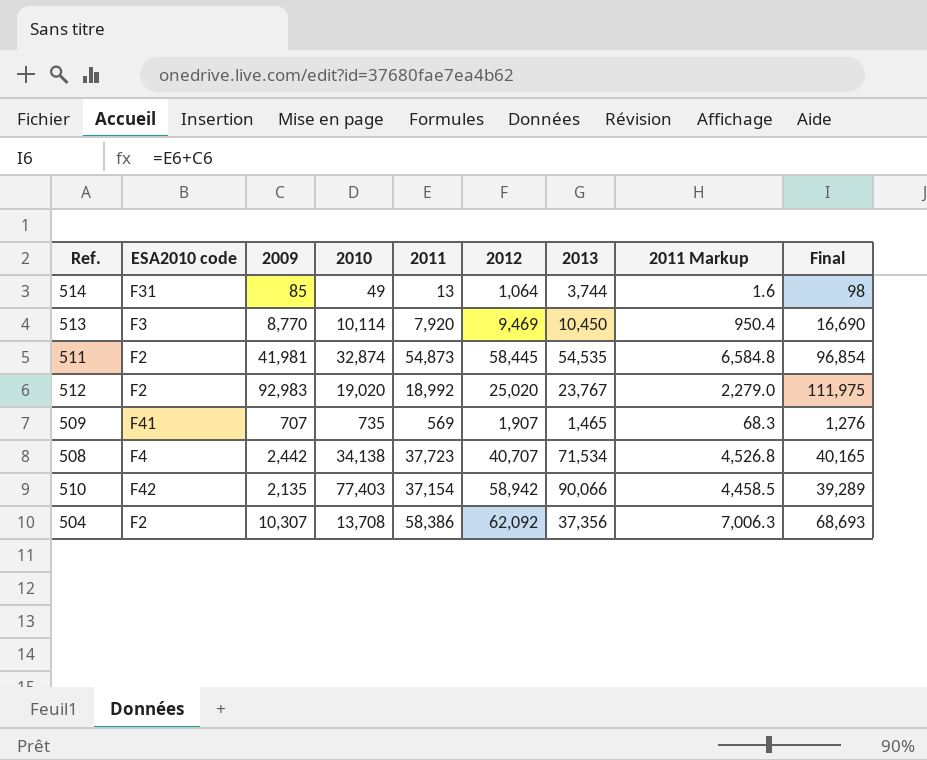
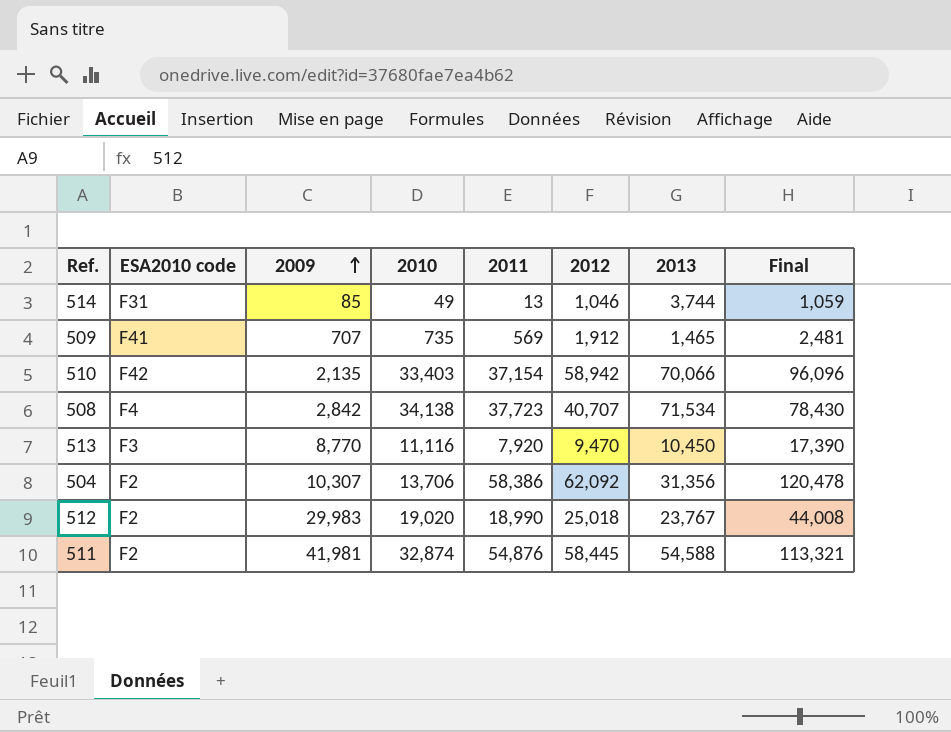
row order: none -> 2009 ascending
column 2011 Markup | formula: [2011] * 0.12 -> none
column Final | formula: [2009] + [2011] -> [2011] + [2012]
514 | 2012: 1,064 -> 1,046
509 | 2012: 1,907 -> 1,912
510 | 2010: 77,403 -> 33,403
510 | 2013: 90,066 -> 70,066
508 | 2009: 2,442 -> 2,842
513 | 2010: 10,114 -> 11,116
513 | 2012: 9,469 -> 9,470
504 | 2010: 13,708 -> 13,706
504 | 2013: 37,356 -> 31,356
512 | 2009: 92,983 -> 29,983
512 | 2011: 18,992 -> 18,990
512 | 2012: 25,020 -> 25,018
511 | 2011: 54,873 -> 54,876
511 | 2013: 54,535 -> 54,588

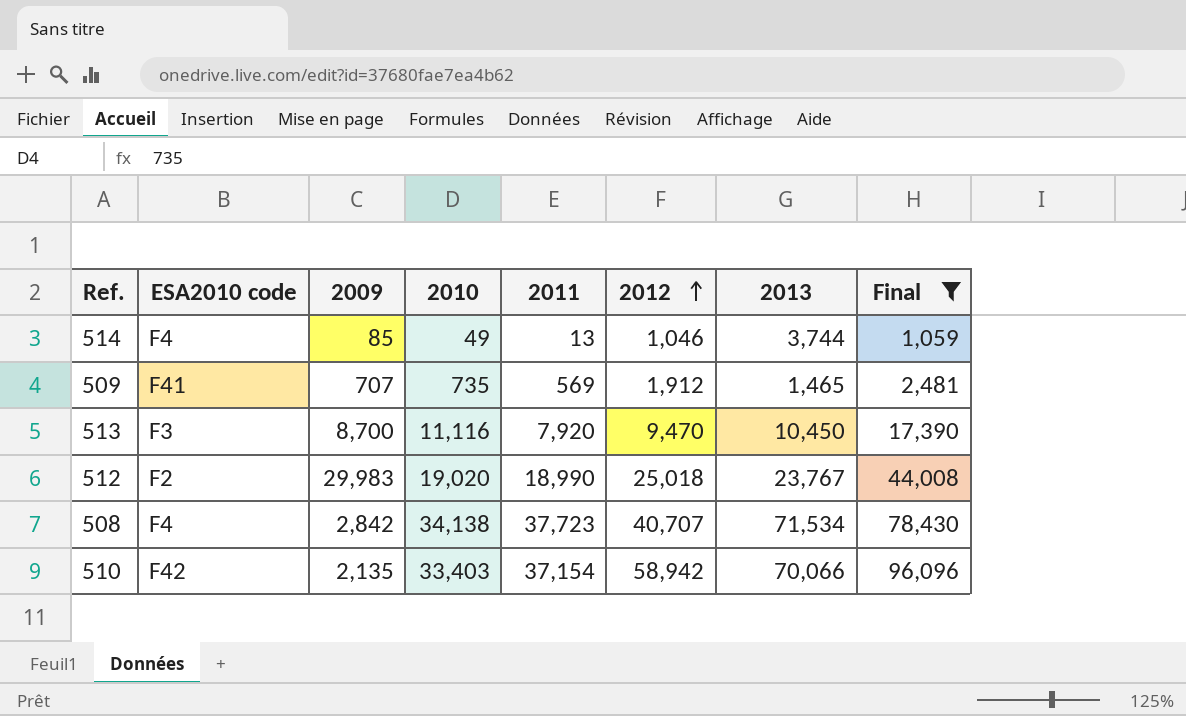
filter: none -> Final <= 96,096
row order: 2009 ascending -> 2012 ascending
514 | ESA2010 code: F31 -> F4
513 | 2009: 8,770 -> 8,700

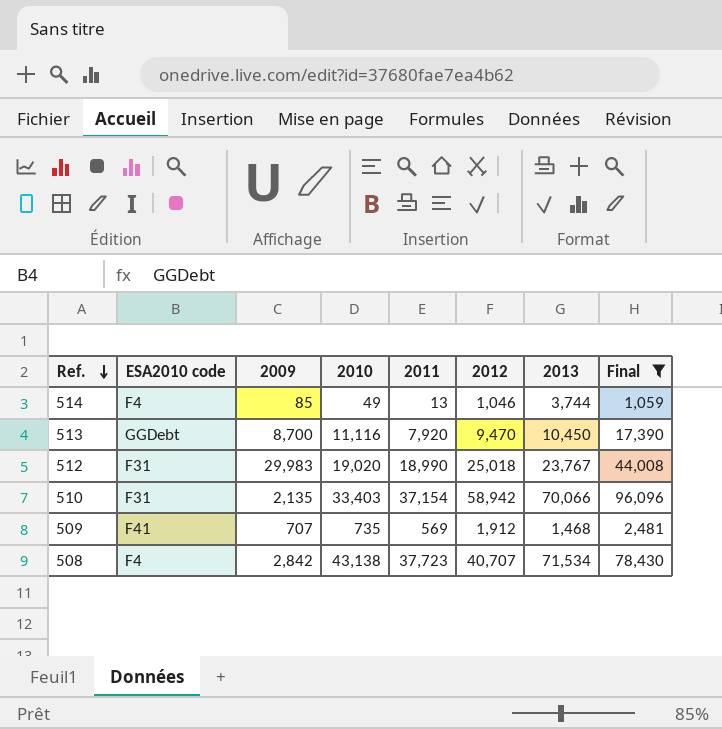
row order: 2012 ascending -> Ref. descending
513 | ESA2010 code: F3 -> GGDebt
512 | ESA2010 code: F2 -> F31
510 | ESA2010 code: F42 -> F31
509 | 2013: 1,465 -> 1,468
508 | 2010: 34,138 -> 43,138

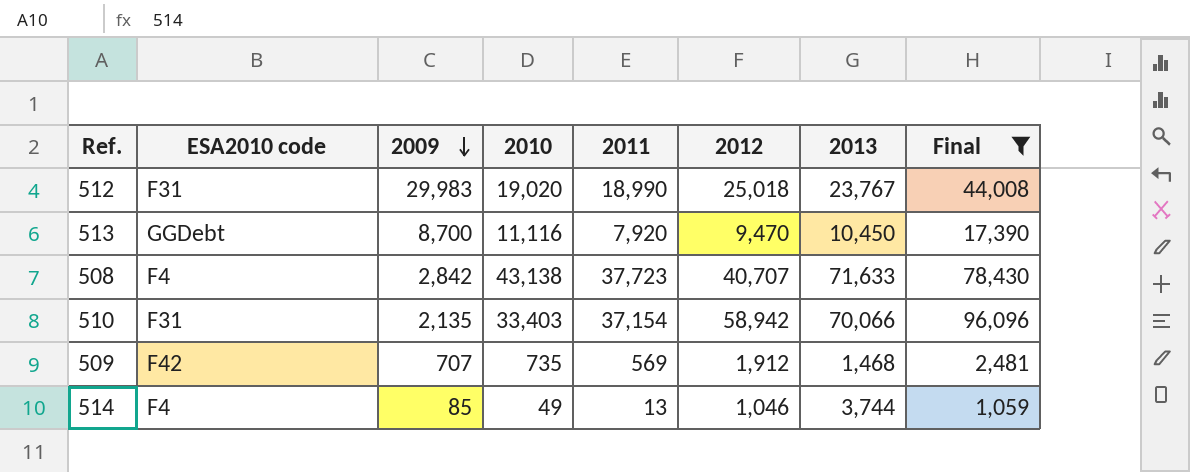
row order: Ref. descending -> 2009 descending
508 | 2013: 71,534 -> 71,633
509 | ESA2010 code: F41 -> F42

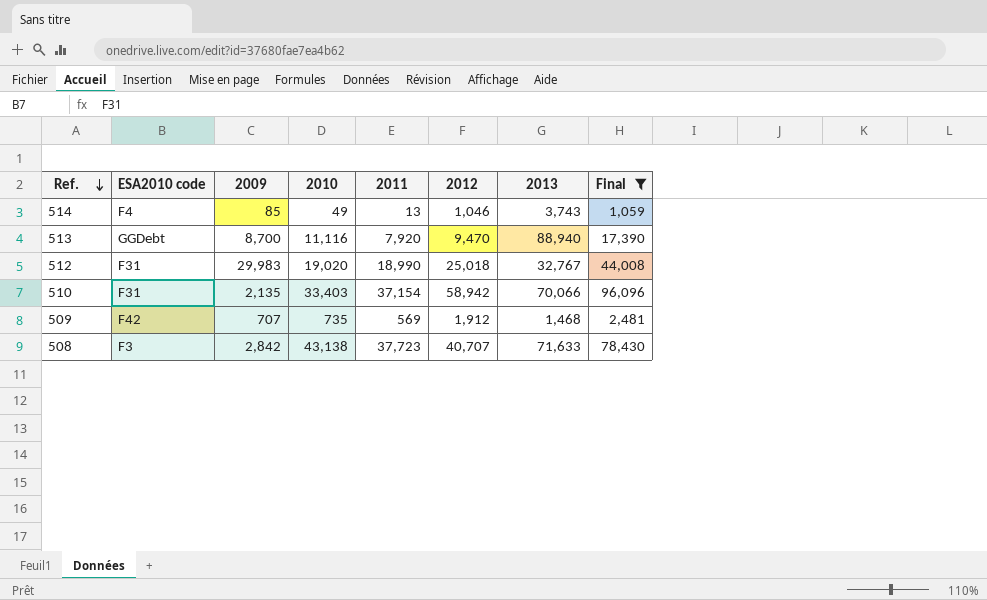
row order: 2009 descending -> Ref. descending
514 | 2013: 3,744 -> 3,743
513 | 2013: 10,450 -> 88,940
512 | 2013: 23,767 -> 32,767
508 | ESA2010 code: F4 -> F3

